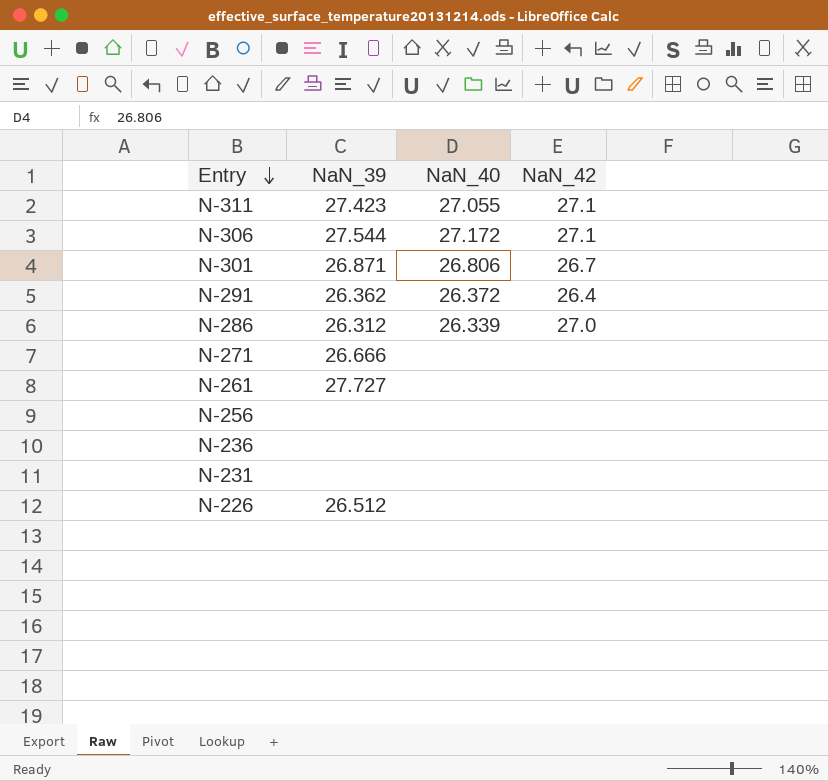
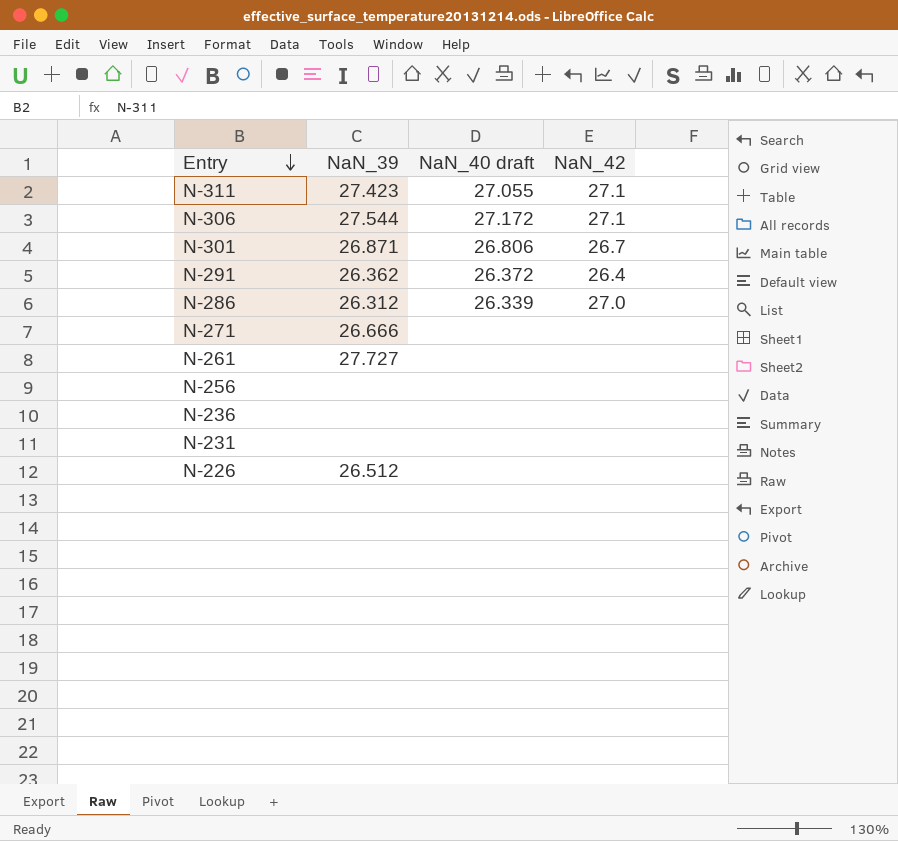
column name: NaN_40 -> NaN_40 draft

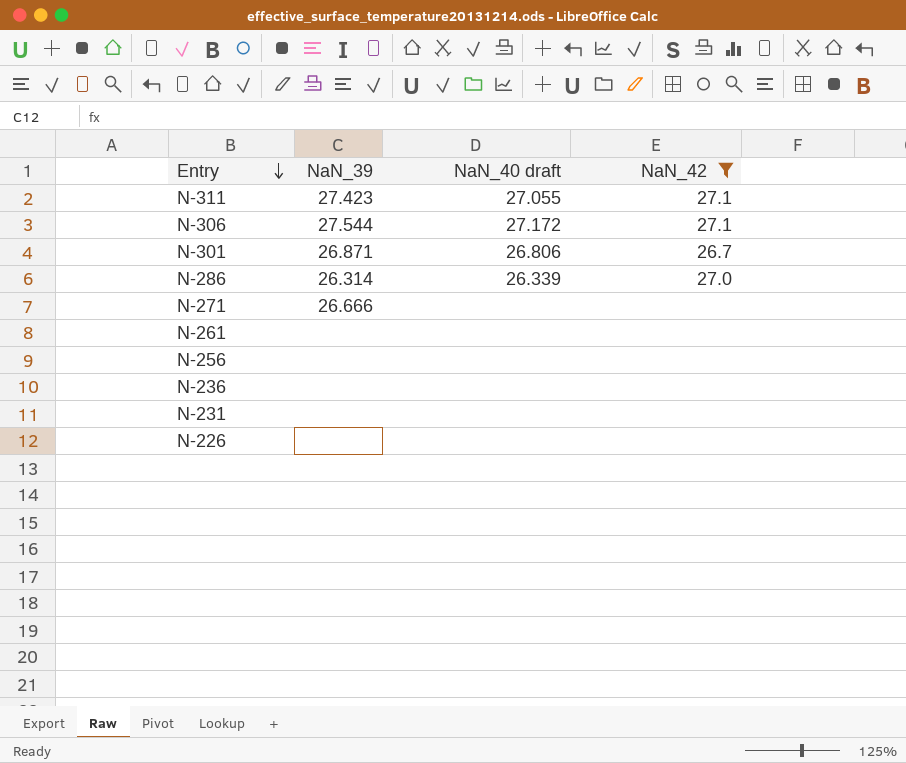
filter: none -> NaN_42 != 26.4
N-286 | NaN_39: 26.312 -> 26.314
N-261 | NaN_39: 27.727 -> none
N-226 | NaN_39: 26.512 -> none

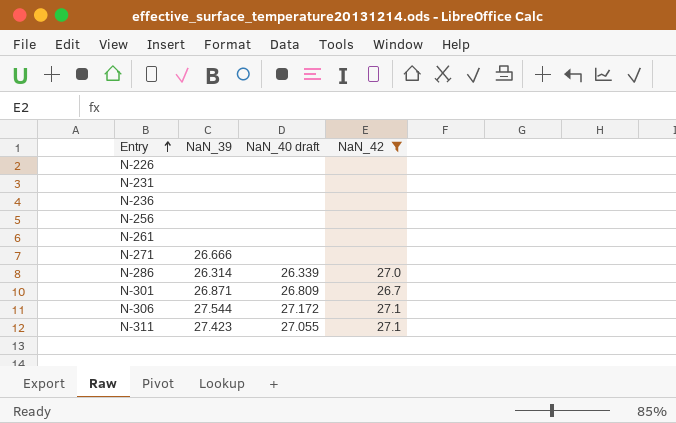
row order: Entry descending -> Entry ascending
N-301 | NaN_40 draft: 26.806 -> 26.809

